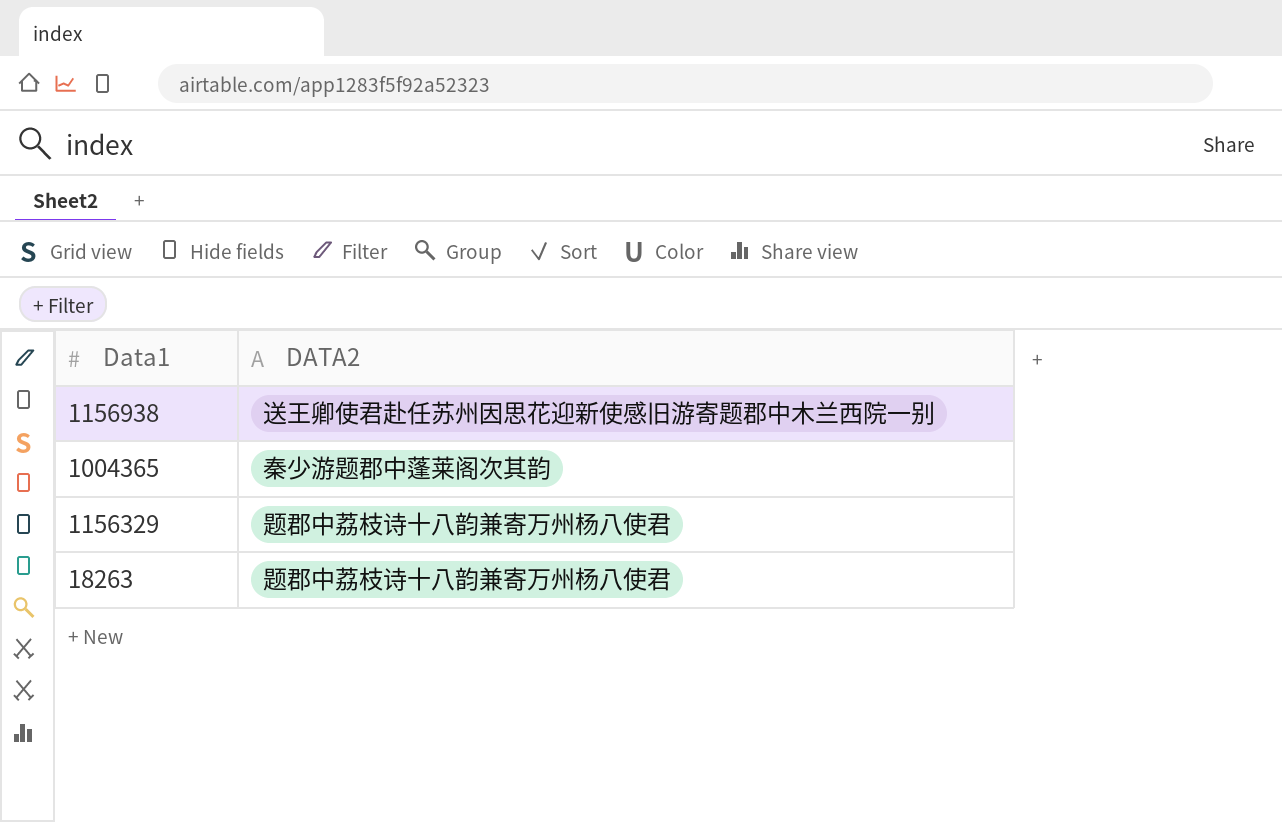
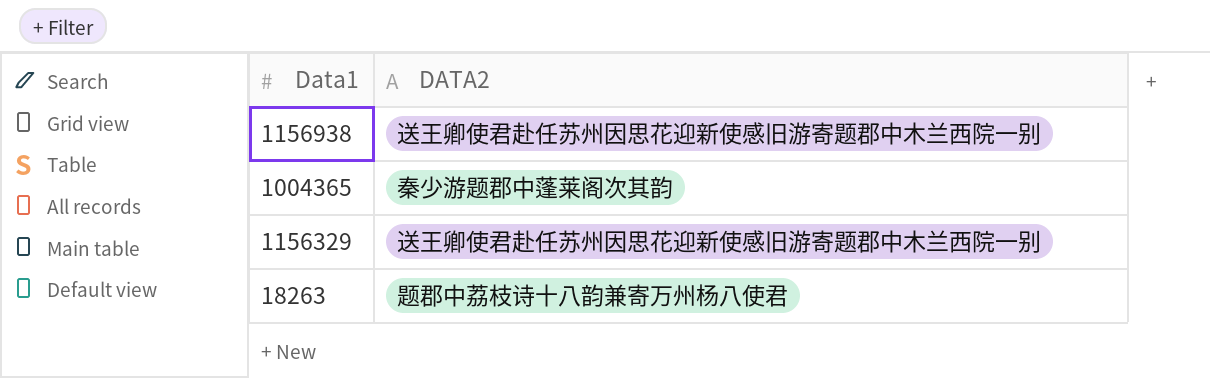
1156329 | DATA2: 题郡中荔枝诗十八韵兼寄万州杨八使君 -> 送王卿使君赴任苏州因思花迎新使感旧游寄题郡中木兰西院一别

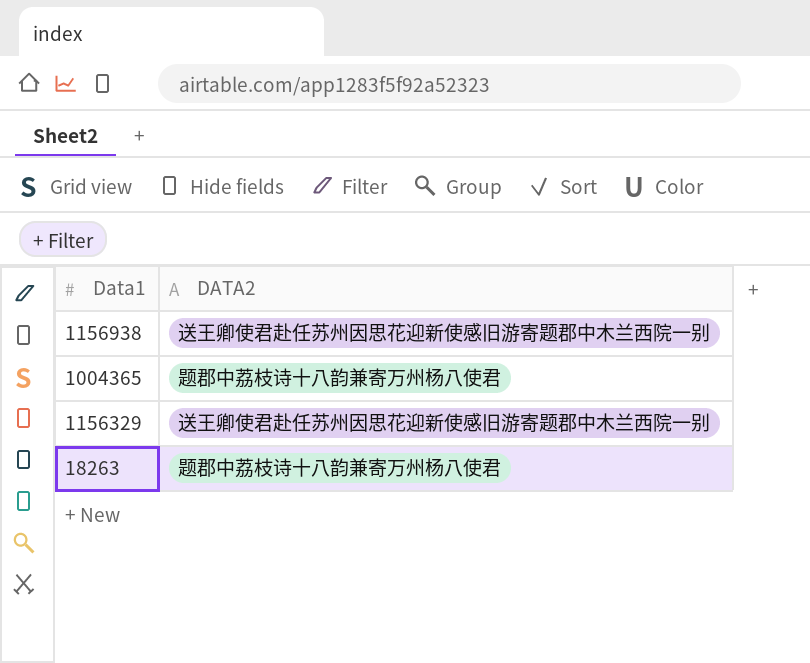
1004365 | DATA2: 秦少游题郡中蓬莱阁次其韵 -> 题郡中荔枝诗十八韵兼寄万州杨八使君

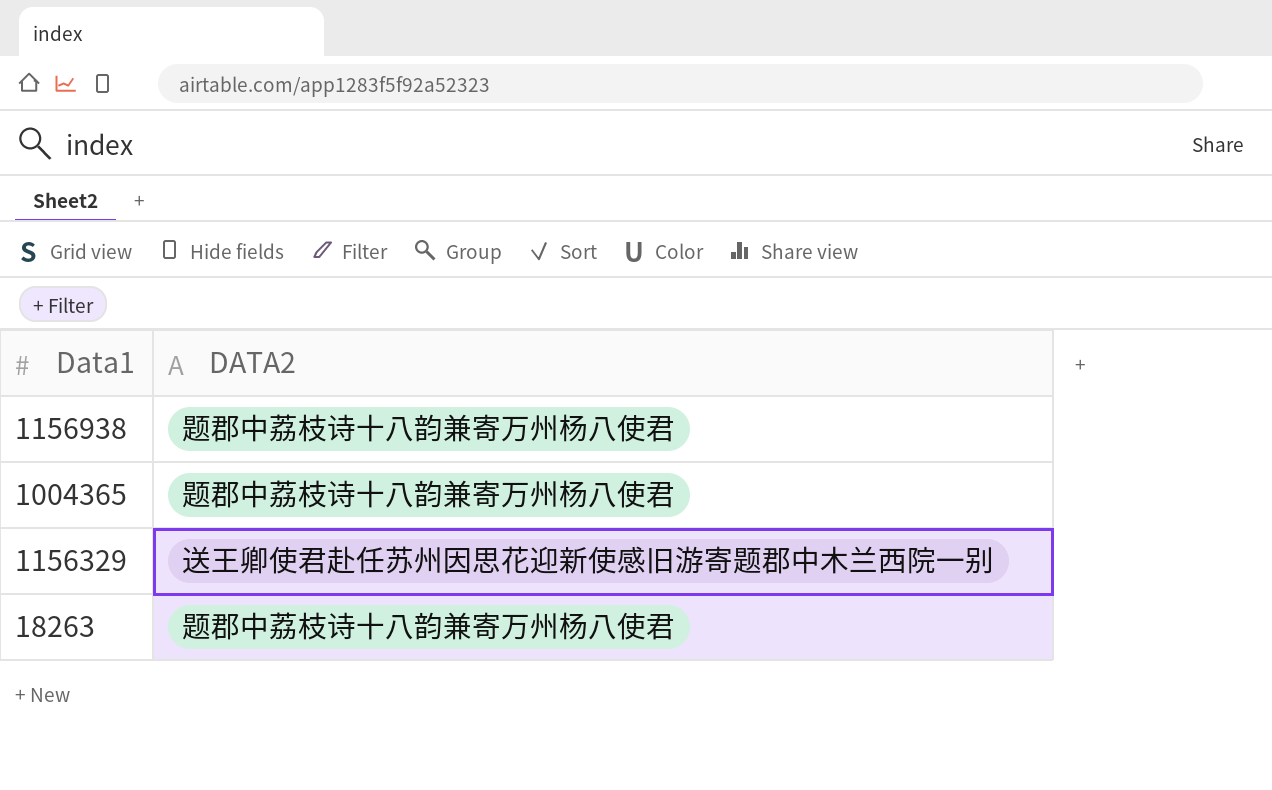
1156938 | DATA2: 送王卿使君赴任苏州因思花迎新使感旧游寄题郡中木兰西院一别 -> 题郡中荔枝诗十八韵兼寄万州杨八使君

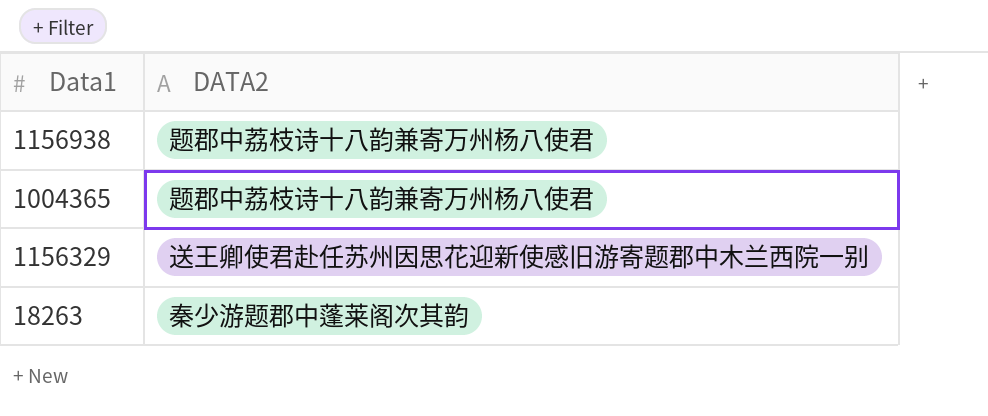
18263 | DATA2: 题郡中荔枝诗十八韵兼寄万州杨八使君 -> 秦少游题郡中蓬莱阁次其韵

